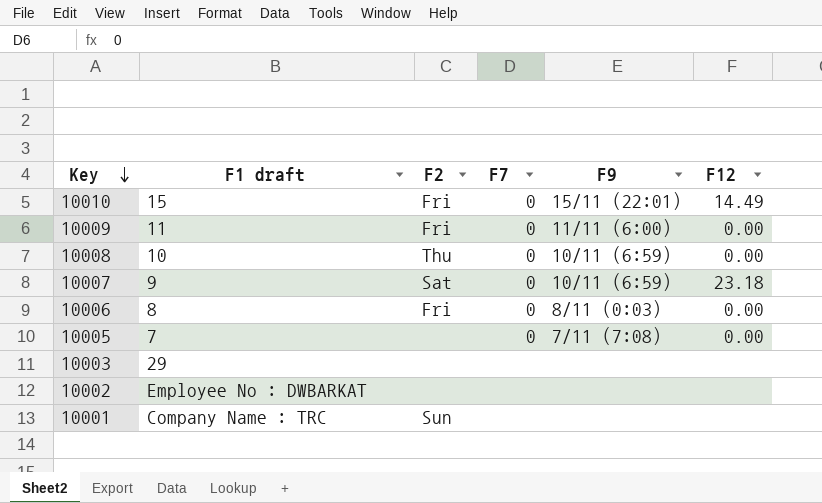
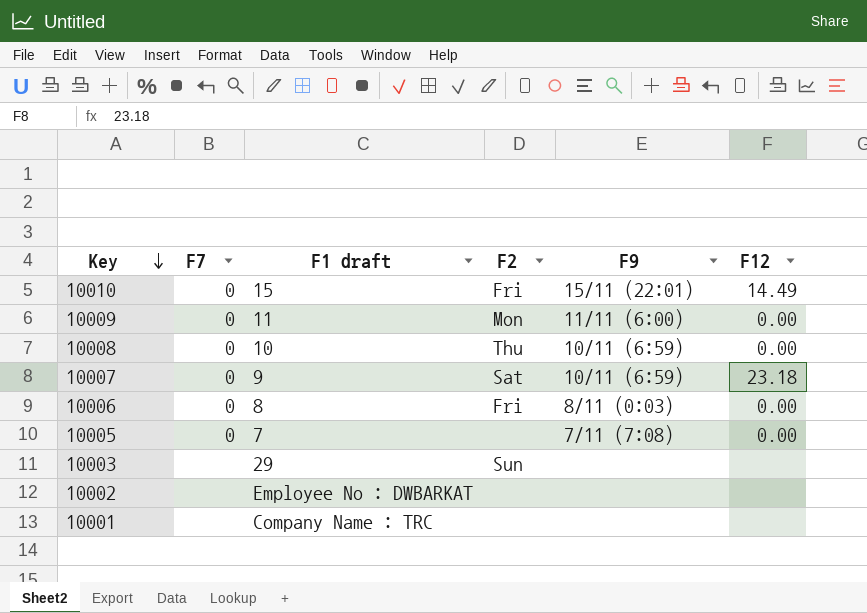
column F7 | position: 4 -> 2
10009 | F2: Fri -> Mon
10003 | F2: none -> Sun
10001 | F2: Sun -> none

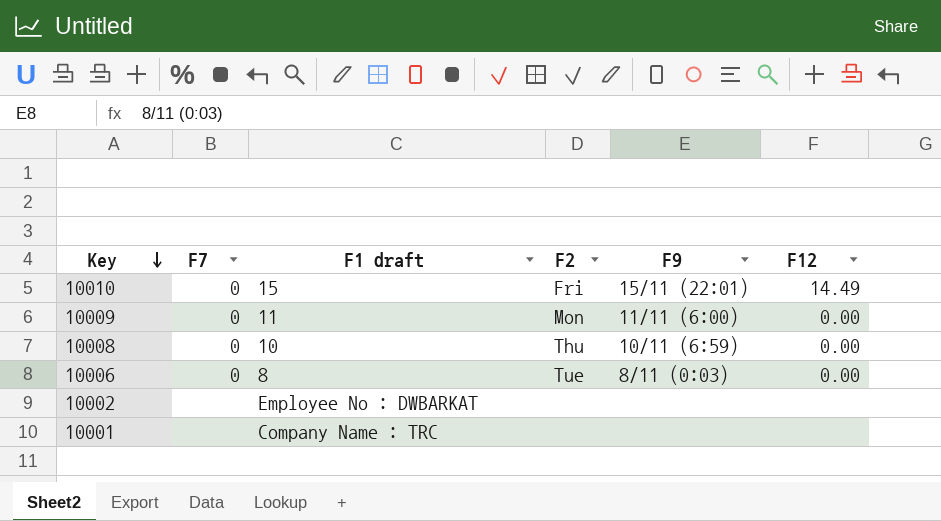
row 10007: 0 | 9 | Sat | 10/11 (6:59) | 23.18 -> none
row 10005: 0 | 7 | none | 7/11 (7:08) | 0.00 -> none
row 10003: none | 29 | Sun | none | none -> none
10006 | F2: Fri -> Tue

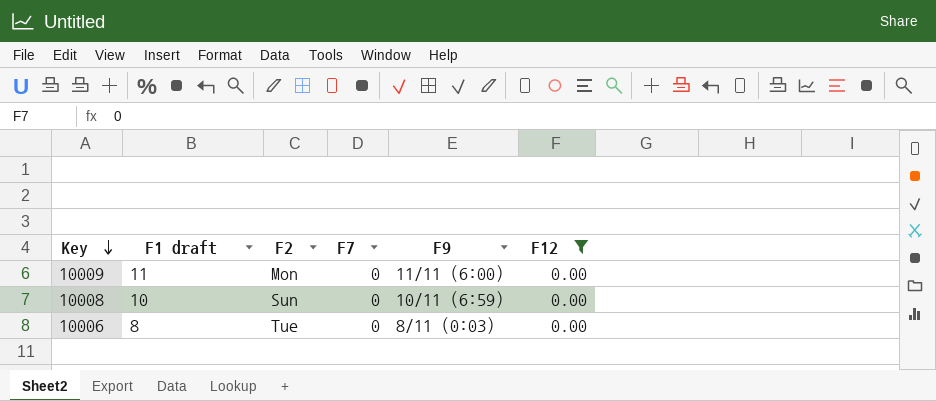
filter: none -> F12 = 0.00
column F7 | position: 2 -> 4
10008 | F2: Thu -> Sun

